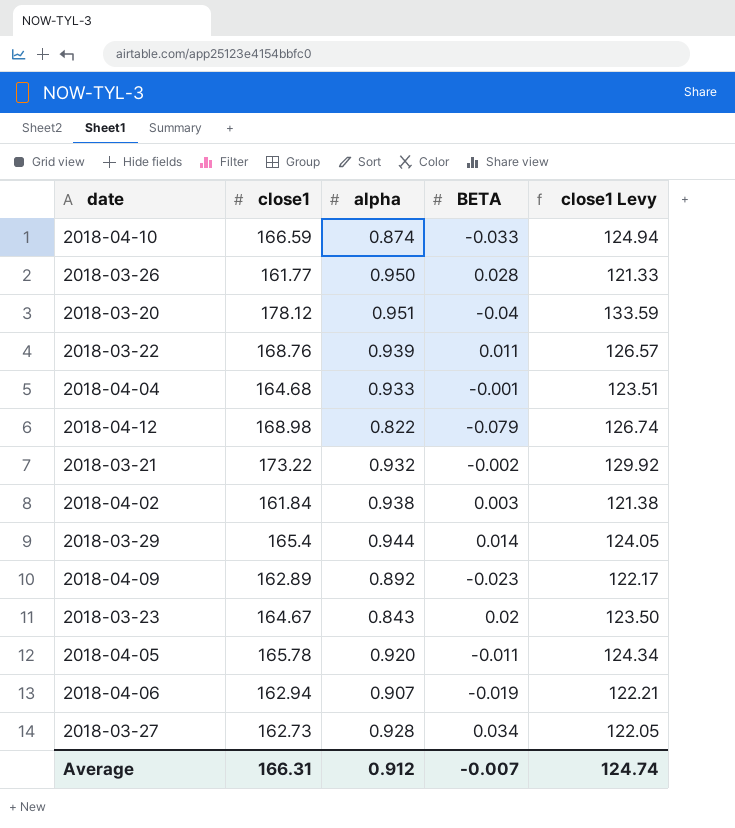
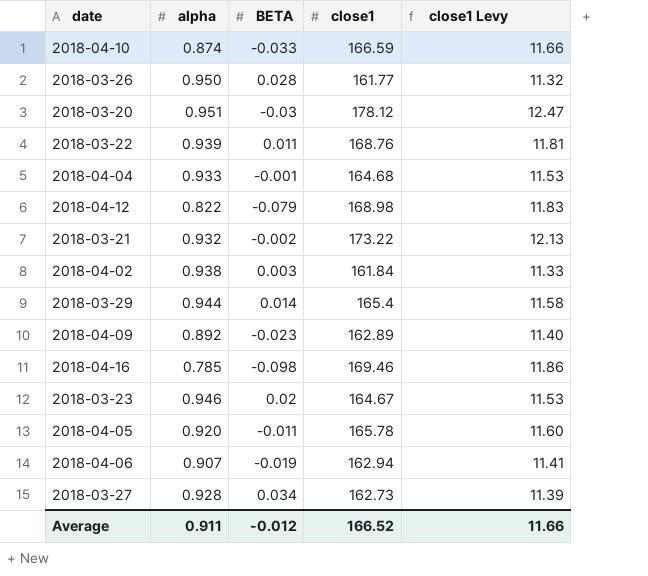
column close1 | position: 2 -> 4
column close1 Levy | formula: [close1] * 0.75 -> [close1] * 0.07
2018-03-20 | BETA: -0.04 -> -0.03
row 2018-04-16: none -> 0.785 | -0.098 | 169.46 | 11.86
2018-03-23 | alpha: 0.843 -> 0.946
Average | alpha: 0.912 -> 0.911
Average | BETA: -0.007 -> -0.012
Average | close1: 166.31 -> 166.52
Average | close1 Levy: 124.74 -> 11.66

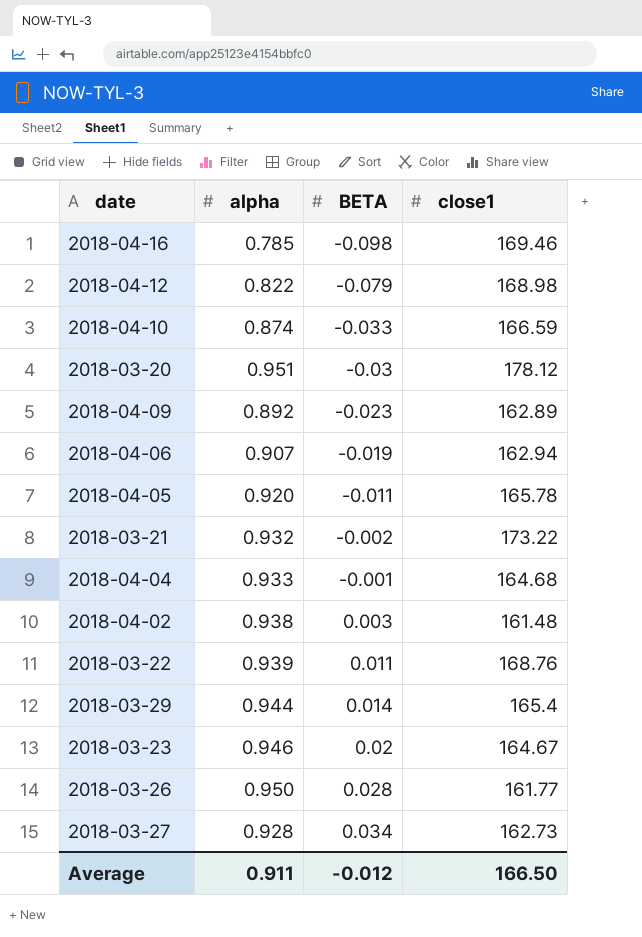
row order: none -> BETA ascending
column close1 Levy | formula: [close1] * 0.07 -> none
2018-04-02 | close1: 161.84 -> 161.48
Average | close1: 166.52 -> 166.50

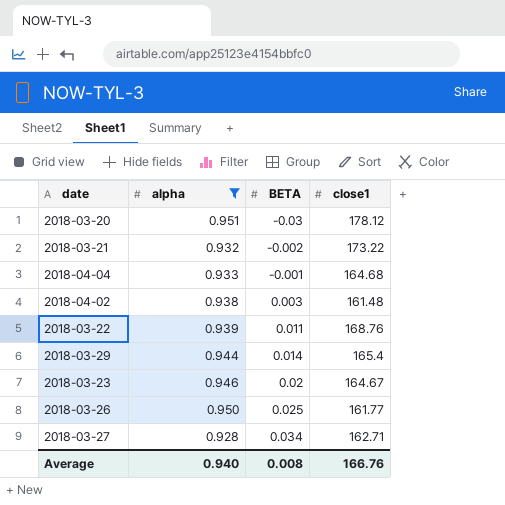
filter: none -> alpha >= 0.928
2018-03-26 | BETA: 0.028 -> 0.025
2018-03-27 | close1: 162.73 -> 162.71
Average | alpha: 0.911 -> 0.940
Average | BETA: -0.012 -> 0.008
Average | close1: 166.50 -> 166.76

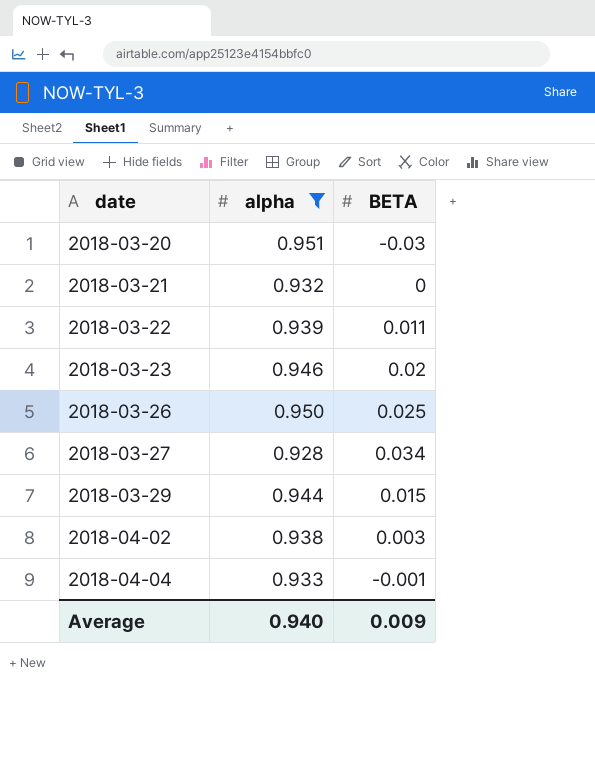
row order: BETA ascending -> date ascending
column close1 | position: 4 -> none
2018-03-21 | BETA: -0.002 -> 0
2018-03-29 | BETA: 0.014 -> 0.015
Average | BETA: 0.008 -> 0.009

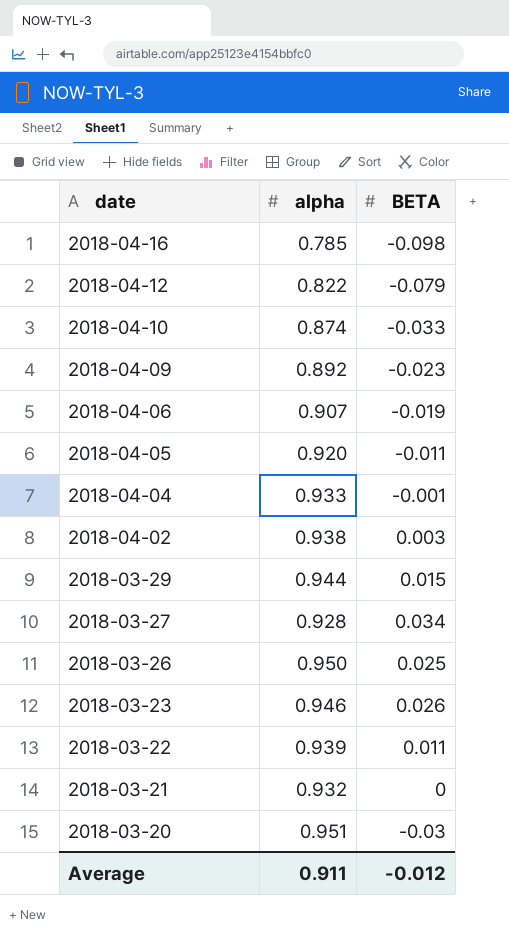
filter: alpha >= 0.928 -> none
row order: date ascending -> date descending
2018-03-23 | BETA: 0.02 -> 0.026
Average | alpha: 0.940 -> 0.911
Average | BETA: 0.009 -> -0.012

